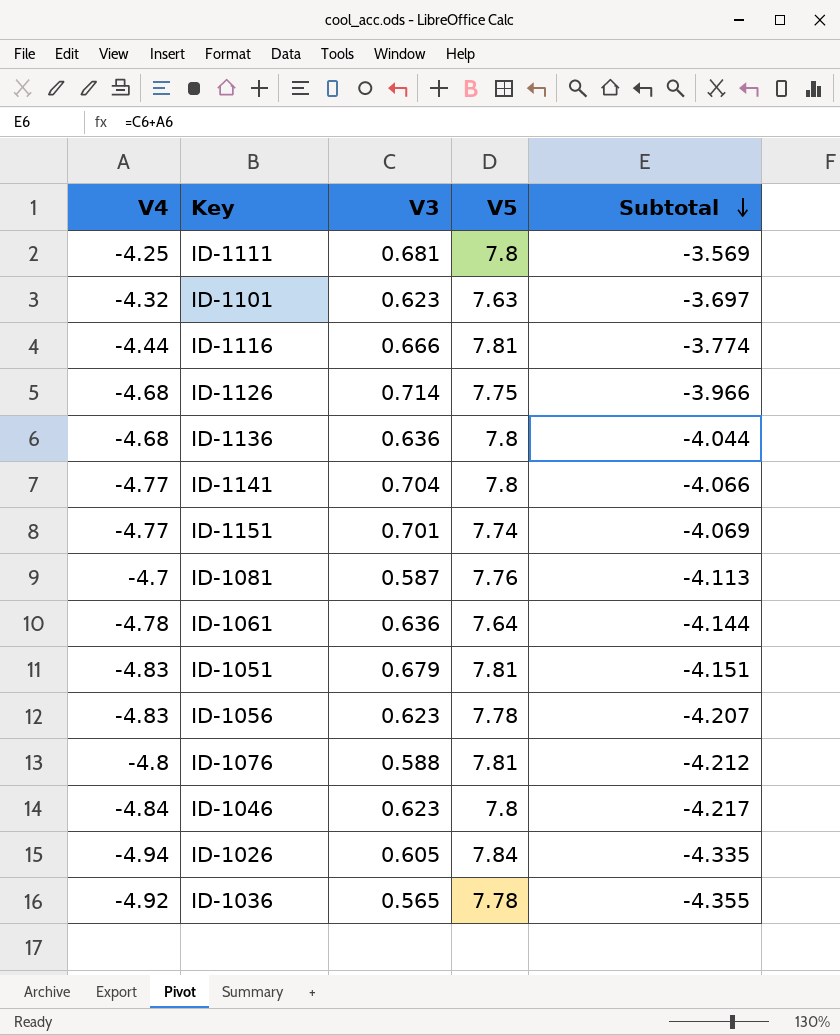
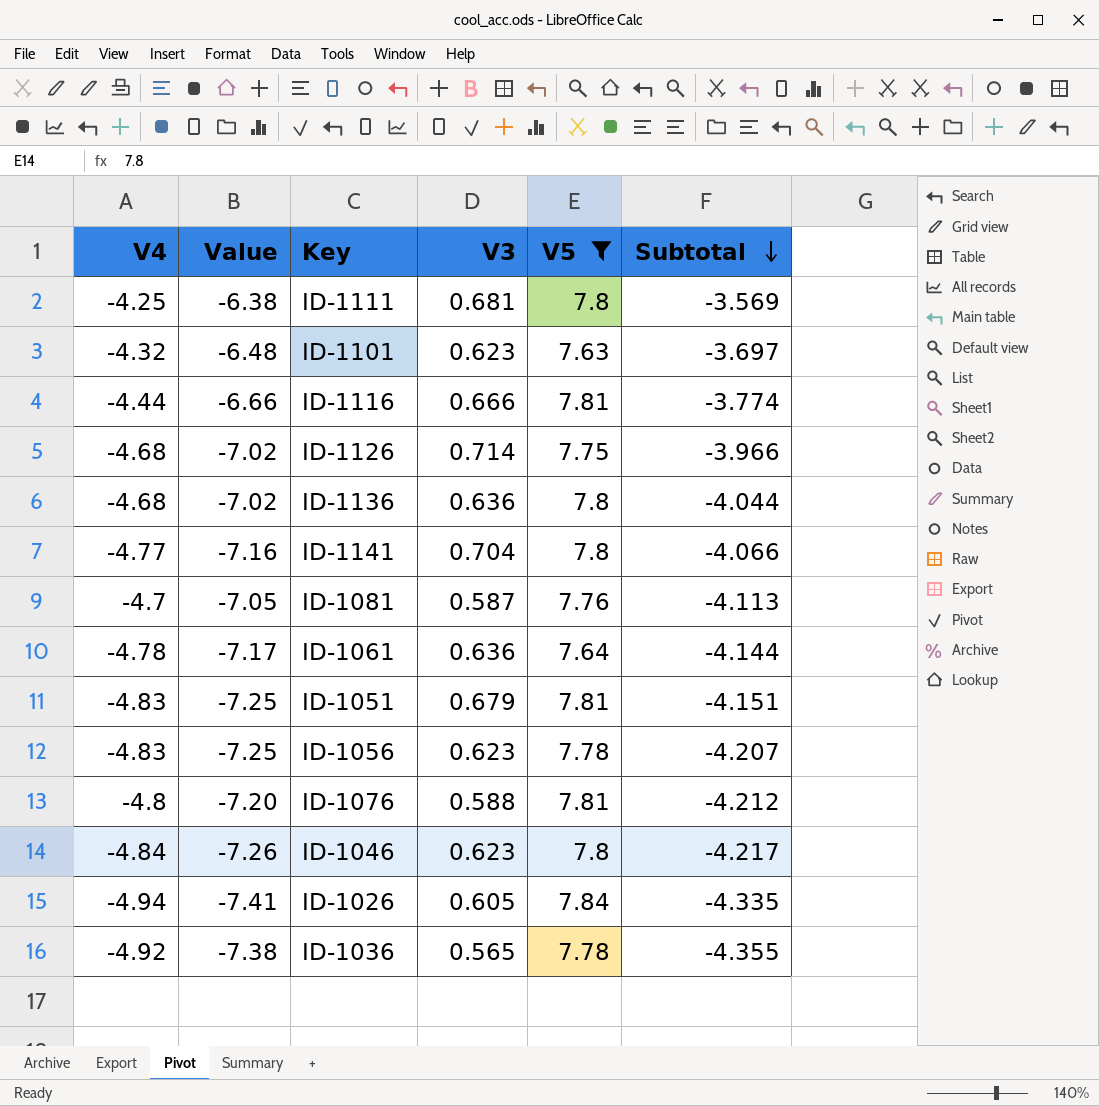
filter: none -> V5 != 7.74
column Value | formula: none -> [V4] * 1.5

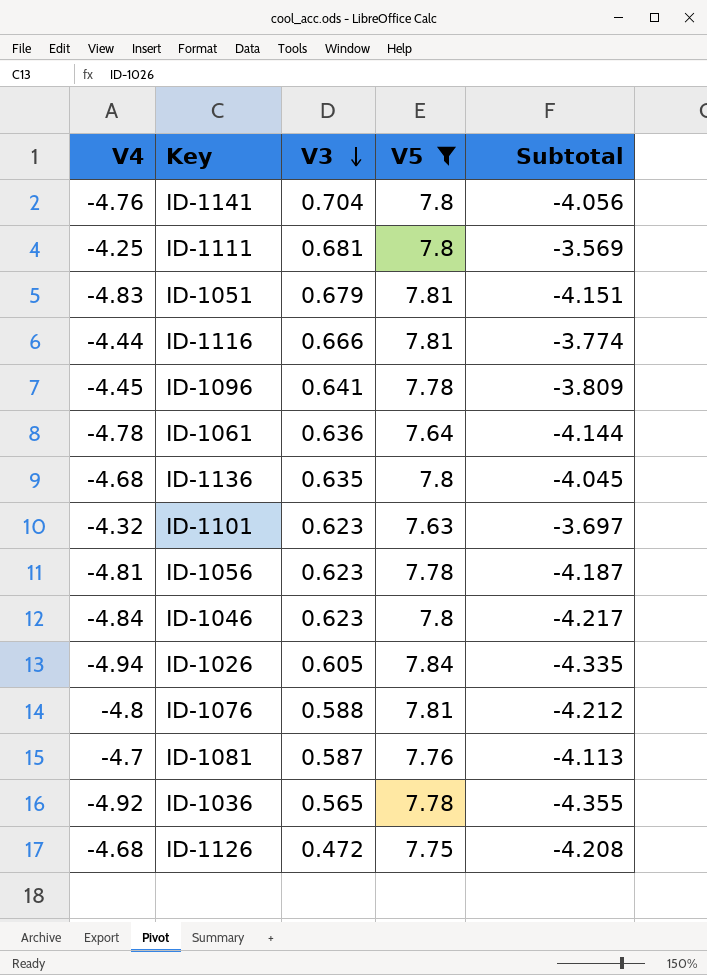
row order: Subtotal descending -> V3 descending
column Value | formula: [V4] * 1.5 -> none
ID-1141 | V4: -4.77 -> -4.76
ID-1141 | Subtotal: -4.066 -> -4.056
row ID-1096: none -> -4.45 | 0.641 | 7.78 | -3.809
ID-1136 | V3: 0.636 -> 0.635
ID-1136 | Subtotal: -4.044 -> -4.045
ID-1056 | V4: -4.83 -> -4.81
ID-1056 | Subtotal: -4.207 -> -4.187
ID-1126 | V3: 0.714 -> 0.472
ID-1126 | Subtotal: -3.966 -> -4.208

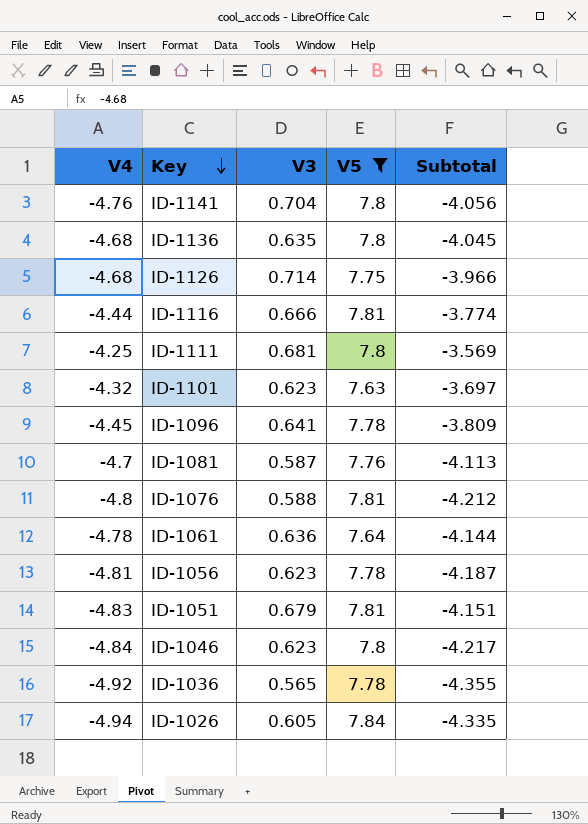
row order: V3 descending -> Key descending
ID-1126 | V3: 0.472 -> 0.714
ID-1126 | Subtotal: -4.208 -> -3.966

